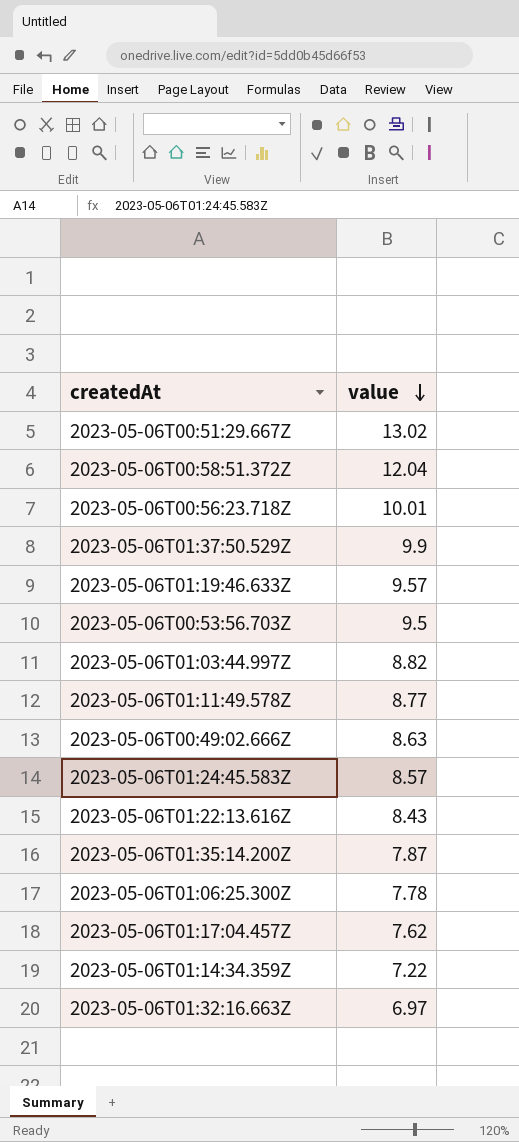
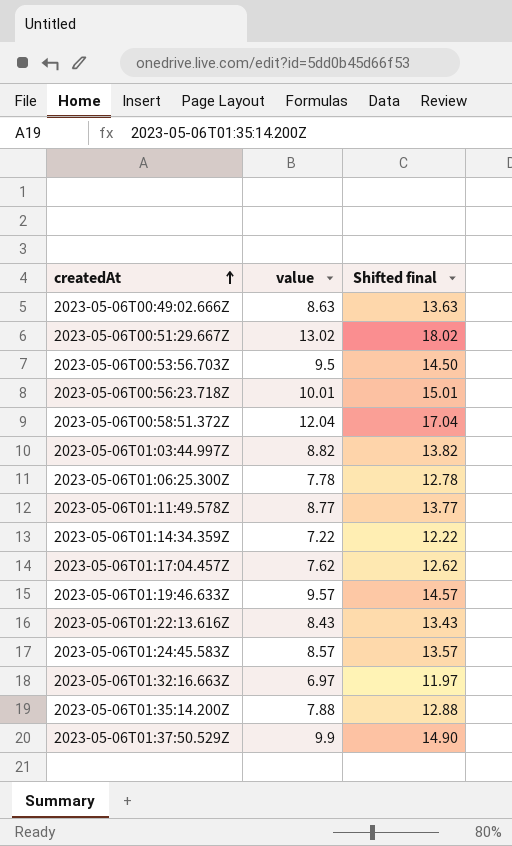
row order: value descending -> createdAt ascending
column Shifted final | formula: none -> [value] + 5
2023-05-06T01:35:14.200Z | value: 7.87 -> 7.88

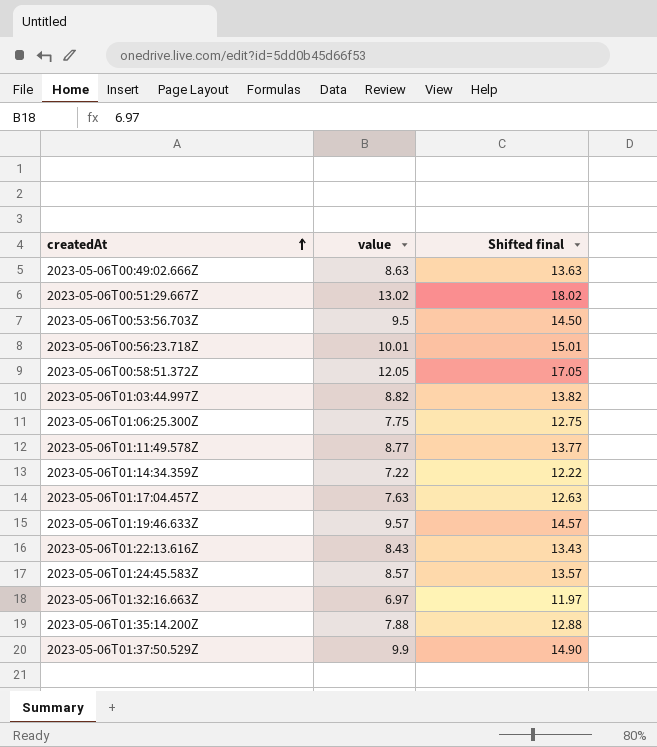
2023-05-06T00:58:51.372Z | value: 12.04 -> 12.05
2023-05-06T00:58:51.372Z | Shifted final: 17.04 -> 17.05
2023-05-06T01:06:25.300Z | value: 7.78 -> 7.75
2023-05-06T01:06:25.300Z | Shifted final: 12.78 -> 12.75
2023-05-06T01:17:04.457Z | value: 7.62 -> 7.63
2023-05-06T01:17:04.457Z | Shifted final: 12.62 -> 12.63

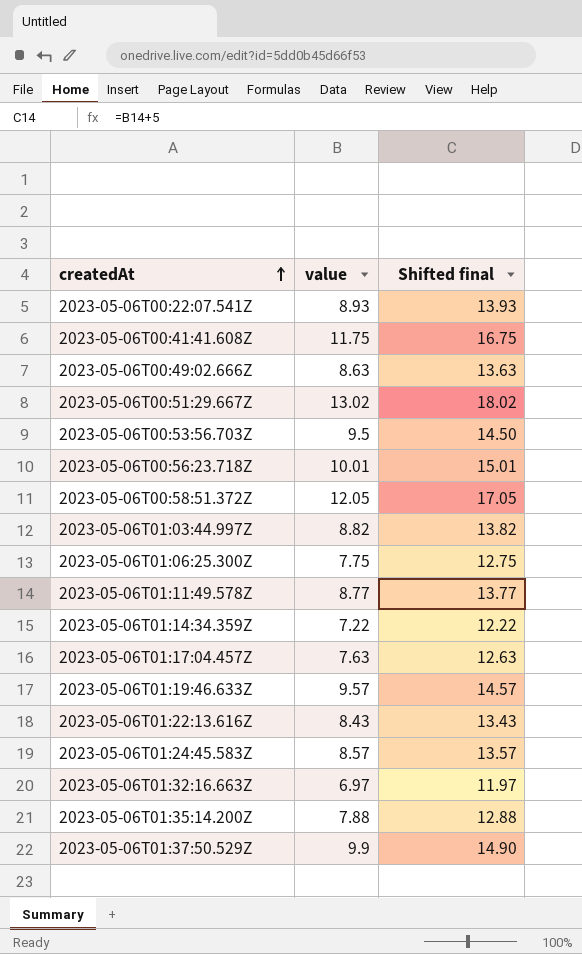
row 2023-05-06T00:22:07.541Z: none -> 8.93 | 13.93
row 2023-05-06T00:41:41.608Z: none -> 11.75 | 16.75

